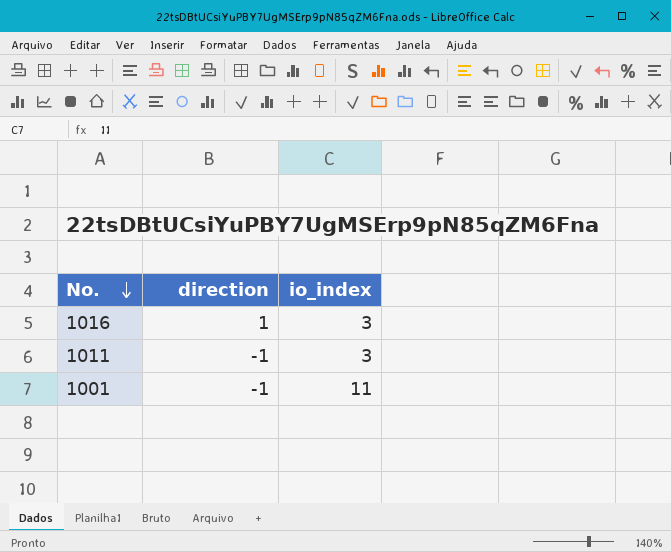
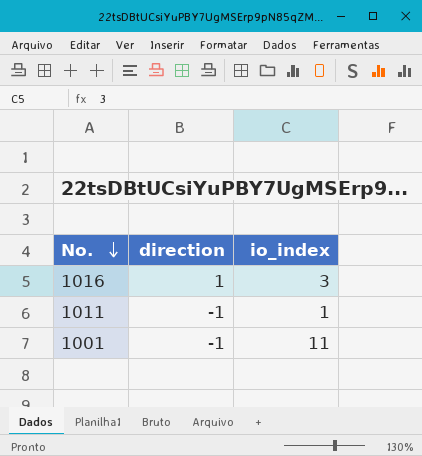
1011 | io_index: 3 -> 1

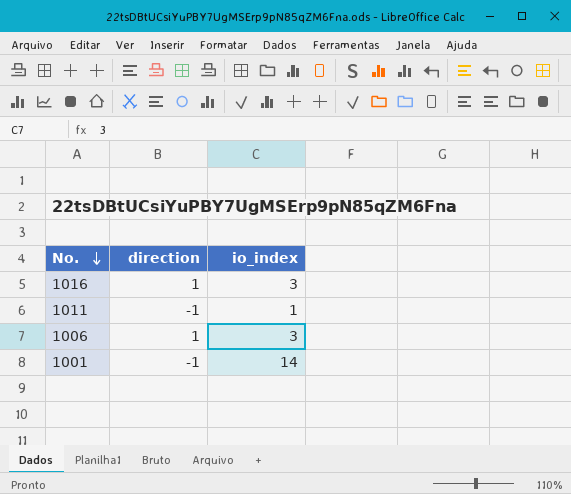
row 1006: none -> 1 | 3
1001 | io_index: 11 -> 14

